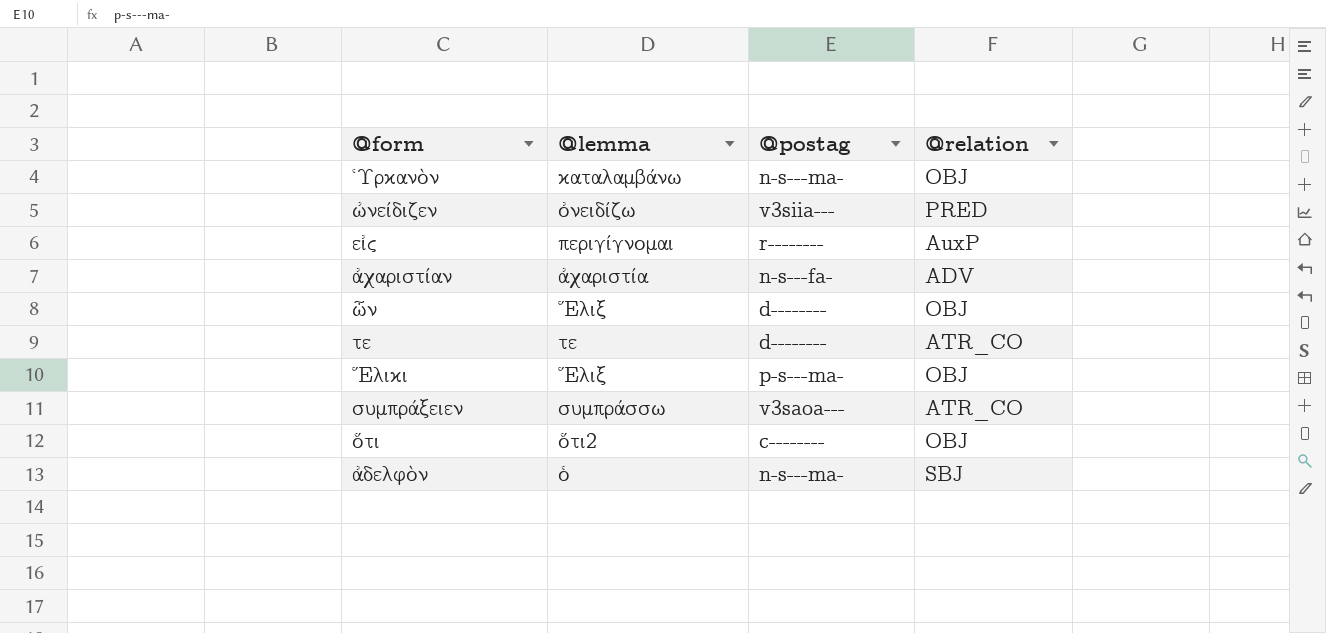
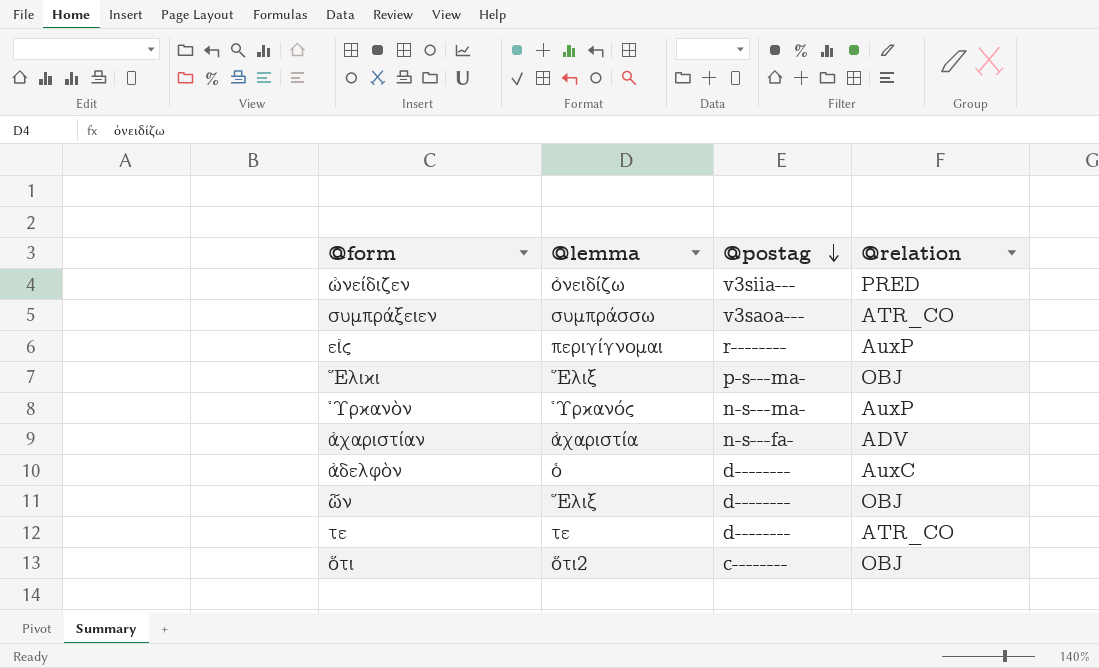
row order: none -> @postag descending
Ὑρκανὸν | @lemma: καταλαμβάνω -> Ὑρκανός
Ὑρκανὸν | @relation: OBJ -> AuxP
ἀδελφὸν | @postag: n-s---ma- -> d--------
ἀδελφὸν | @relation: SBJ -> AuxC

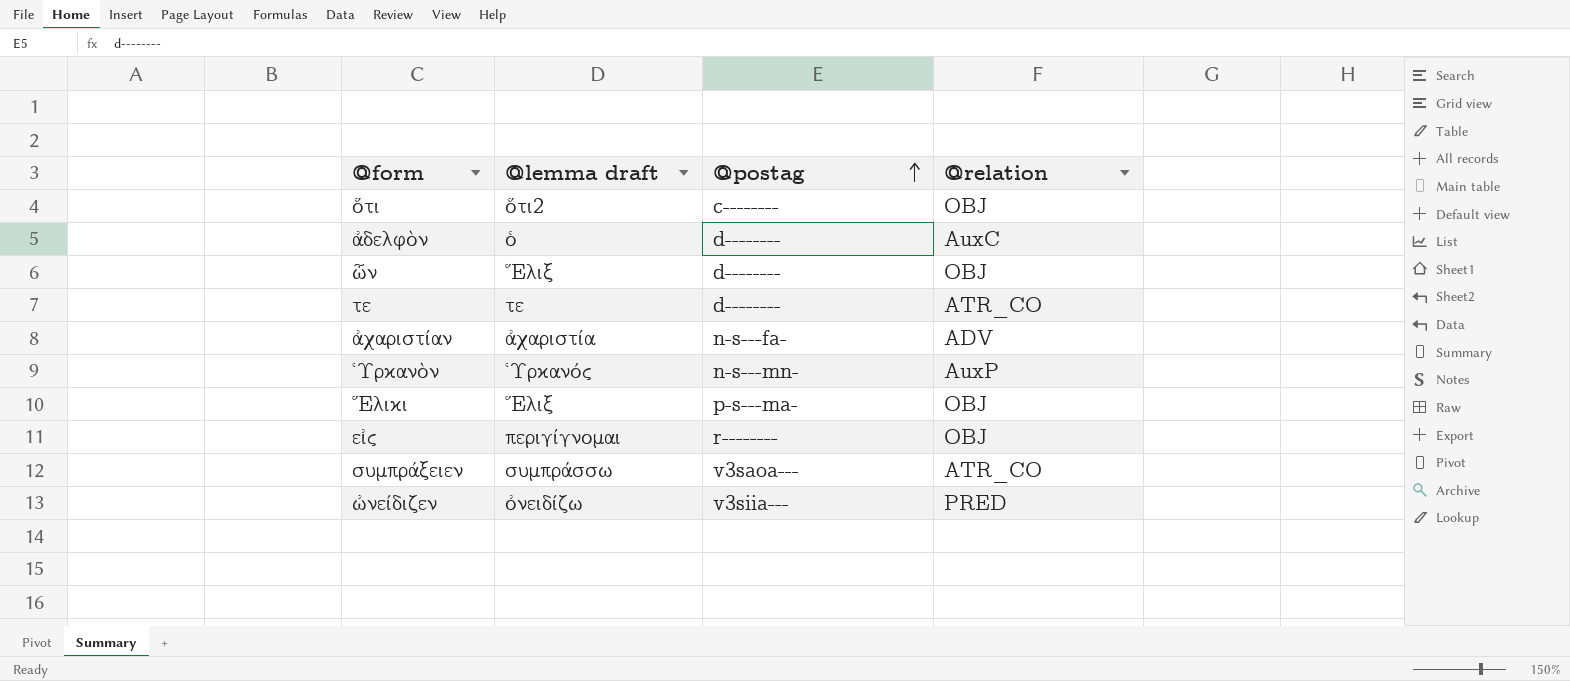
row order: @postag descending -> @postag ascending
column name: @lemma -> @lemma draft
Ὑρκανὸν | @postag: n-s---ma- -> n-s---mn-
εἰς | @relation: AuxP -> OBJ

